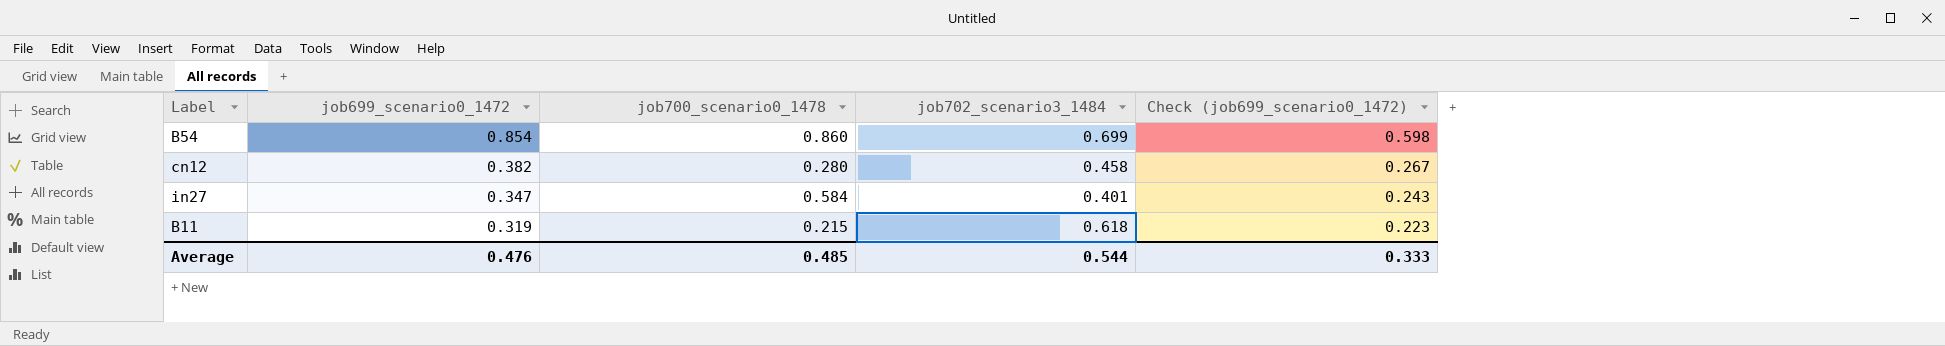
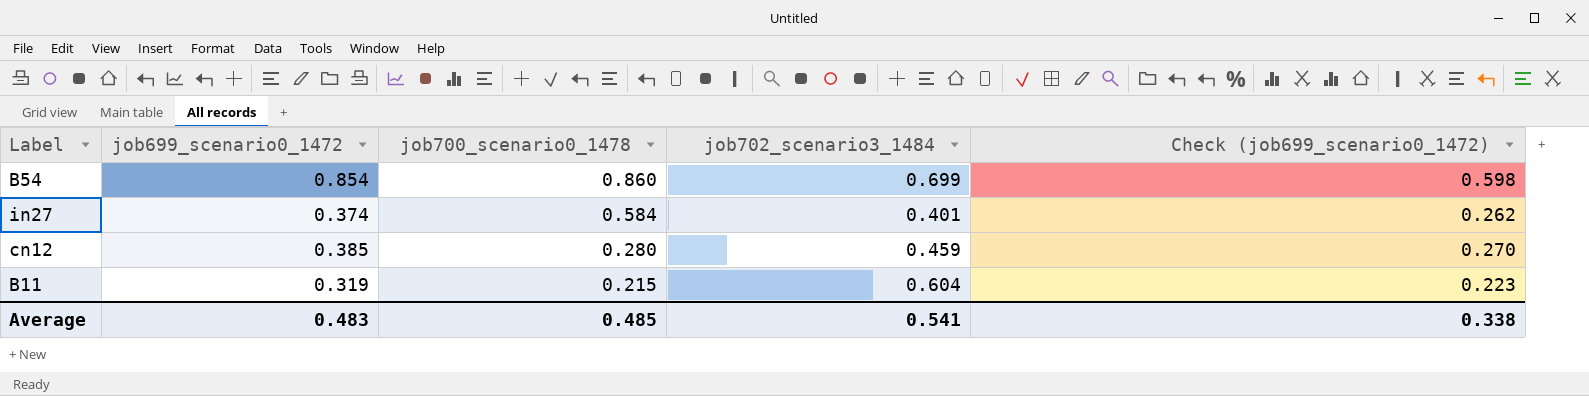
row order: job699_scenario0_1472 descending -> job700_scenario0_1478 descending
in27 | job699_scenario0_1472: 0.347 -> 0.374
in27 | Check (job699_scenario0_1472): 0.243 -> 0.262
cn12 | job699_scenario0_1472: 0.382 -> 0.385
cn12 | job702_scenario3_1484: 0.458 -> 0.459
cn12 | Check (job699_scenario0_1472): 0.267 -> 0.270
B11 | job702_scenario3_1484: 0.618 -> 0.604
Average | job699_scenario0_1472: 0.476 -> 0.483
Average | job702_scenario3_1484: 0.544 -> 0.541
Average | Check (job699_scenario0_1472): 0.333 -> 0.338

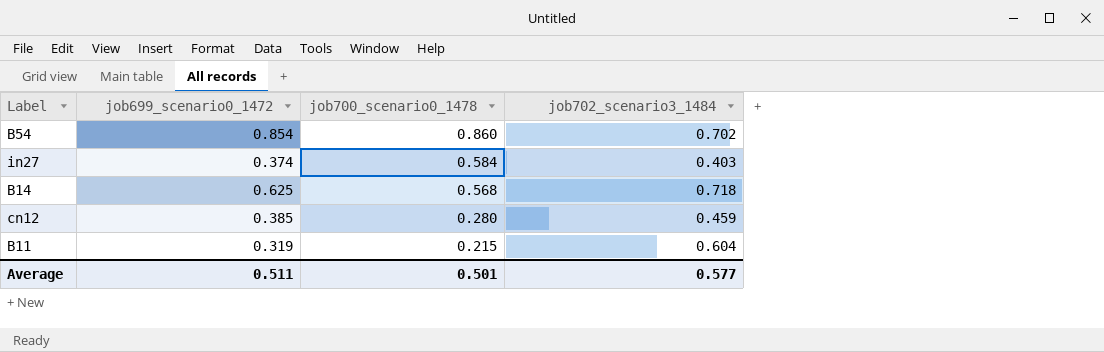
column Check (job699_scenario0_1472) | formula: [job699_scenario0_1472] * 0.7 -> none
B54 | job702_scenario3_1484: 0.699 -> 0.702
in27 | job702_scenario3_1484: 0.401 -> 0.403
row B14: none -> 0.625 | 0.568 | 0.718
Average | job699_scenario0_1472: 0.483 -> 0.511
Average | job700_scenario0_1478: 0.485 -> 0.501
Average | job702_scenario3_1484: 0.541 -> 0.577

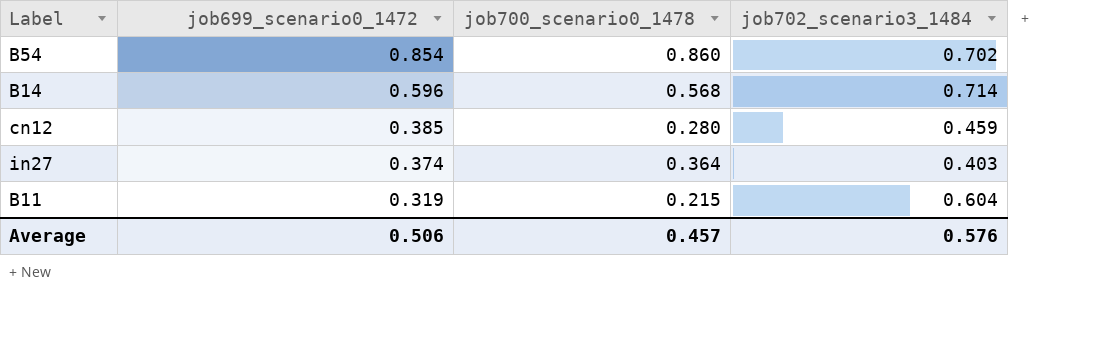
row order: job700_scenario0_1478 descending -> job699_scenario0_1472 descending
B14 | job699_scenario0_1472: 0.625 -> 0.596
B14 | job702_scenario3_1484: 0.718 -> 0.714
in27 | job700_scenario0_1478: 0.584 -> 0.364
Average | job699_scenario0_1472: 0.511 -> 0.506
Average | job700_scenario0_1478: 0.501 -> 0.457
Average | job702_scenario3_1484: 0.577 -> 0.576

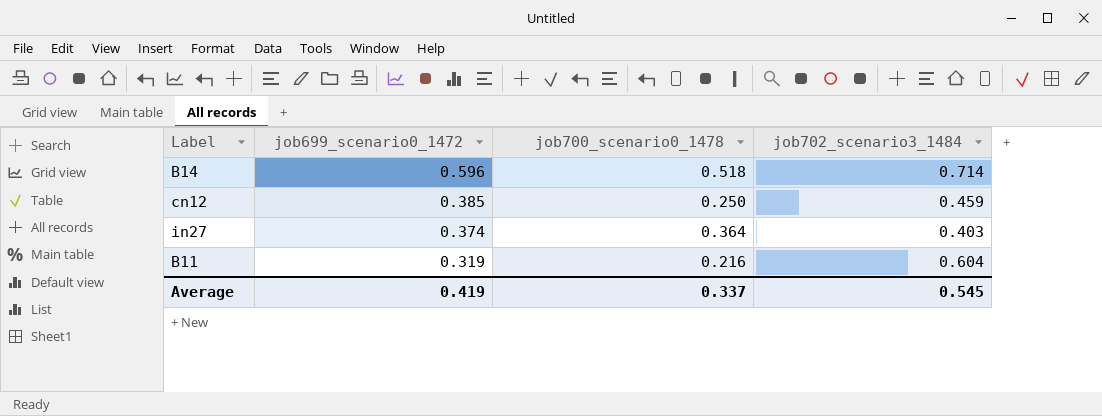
row B54: 0.854 | 0.860 | 0.702 -> none
B14 | job700_scenario0_1478: 0.568 -> 0.518
cn12 | job700_scenario0_1478: 0.280 -> 0.250
B11 | job700_scenario0_1478: 0.215 -> 0.216
Average | job699_scenario0_1472: 0.506 -> 0.419
Average | job700_scenario0_1478: 0.457 -> 0.337
Average | job702_scenario3_1484: 0.576 -> 0.545

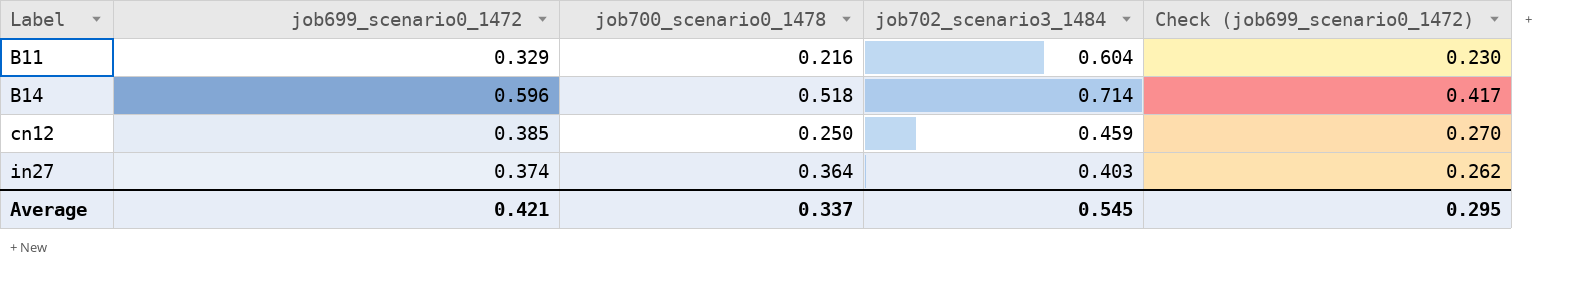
row order: job699_scenario0_1472 descending -> Label ascending
column Check (job699_scenario0_1472) | formula: none -> [job699_scenario0_1472] * 0.7
B11 | job699_scenario0_1472: 0.319 -> 0.329
Average | job699_scenario0_1472: 0.419 -> 0.421

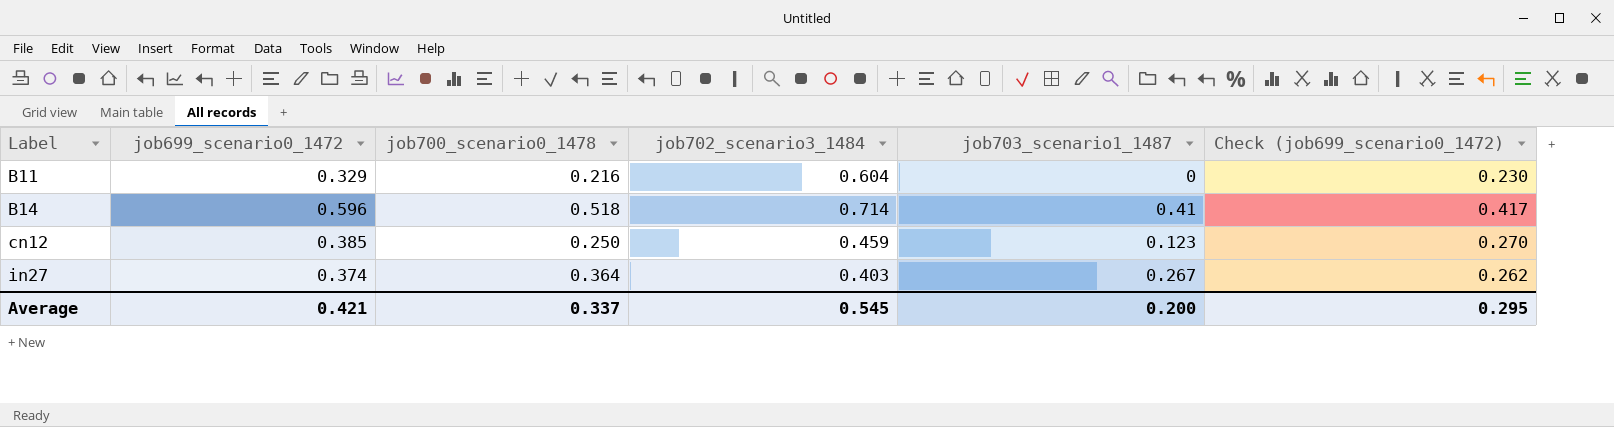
column job703_scenario1_1487 | position: none -> 5

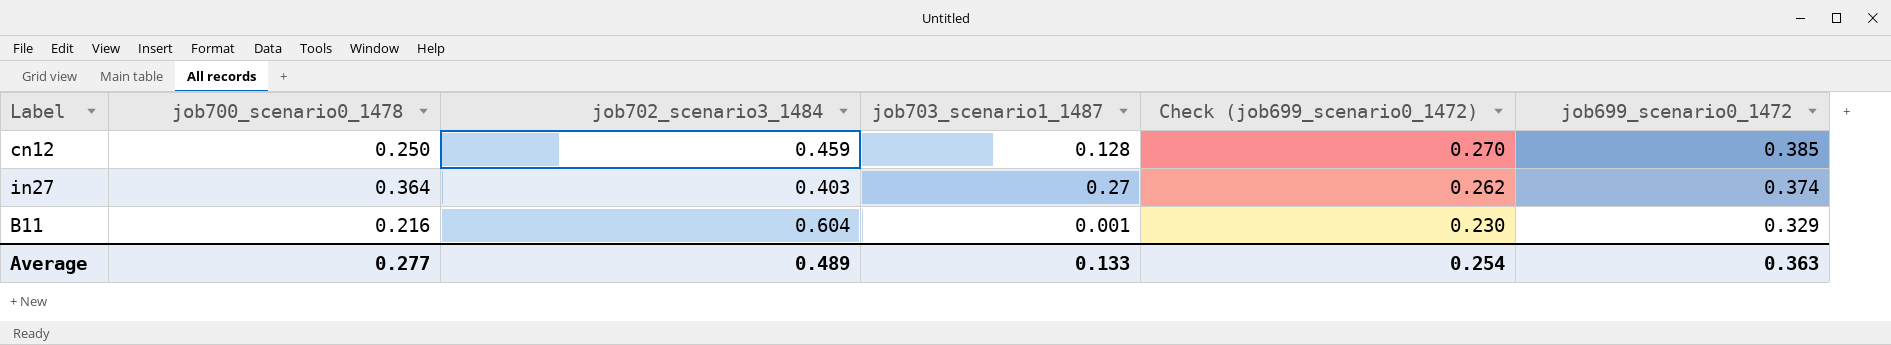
row order: Label ascending -> Check (job699_scenario0_1472) descending
column job699_scenario0_1472 | position: 2 -> 6
row B14: 0.596 | 0.518 | 0.714 | 0.41 | 0.417 -> none
cn12 | job703_scenario1_1487: 0.123 -> 0.128
in27 | job703_scenario1_1487: 0.267 -> 0.27
B11 | job703_scenario1_1487: 0 -> 0.001
Average | job700_scenario0_1478: 0.337 -> 0.277
Average | job702_scenario3_1484: 0.545 -> 0.489
Average | job703_scenario1_1487: 0.200 -> 0.133
Average | Check (job699_scenario0_1472): 0.295 -> 0.254
Average | job699_scenario0_1472: 0.421 -> 0.363

